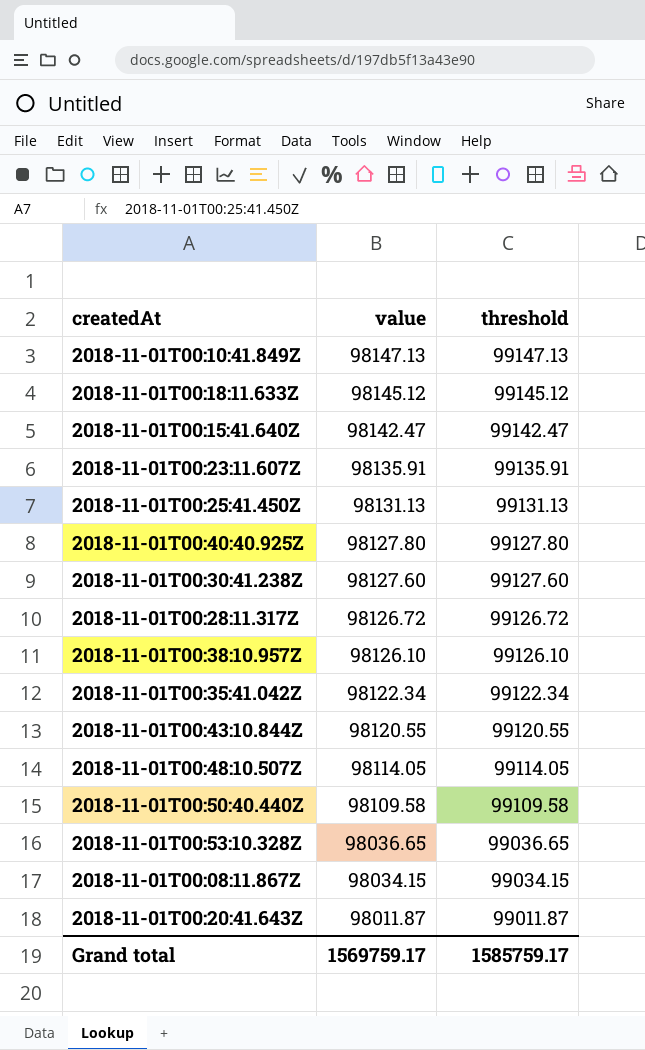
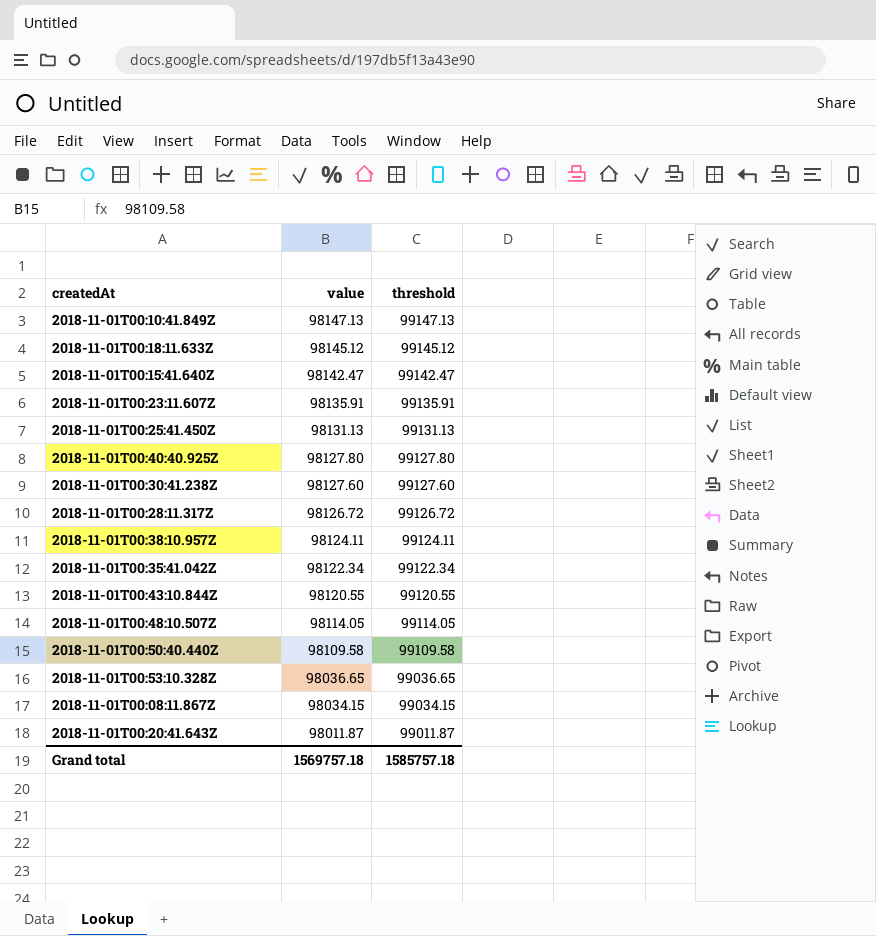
2018-11-01T00:38:10.957Z | value: 98126.10 -> 98124.11
2018-11-01T00:38:10.957Z | threshold: 99126.10 -> 99124.11
Grand total | value: 1569759.17 -> 1569757.18
Grand total | threshold: 1585759.17 -> 1585757.18

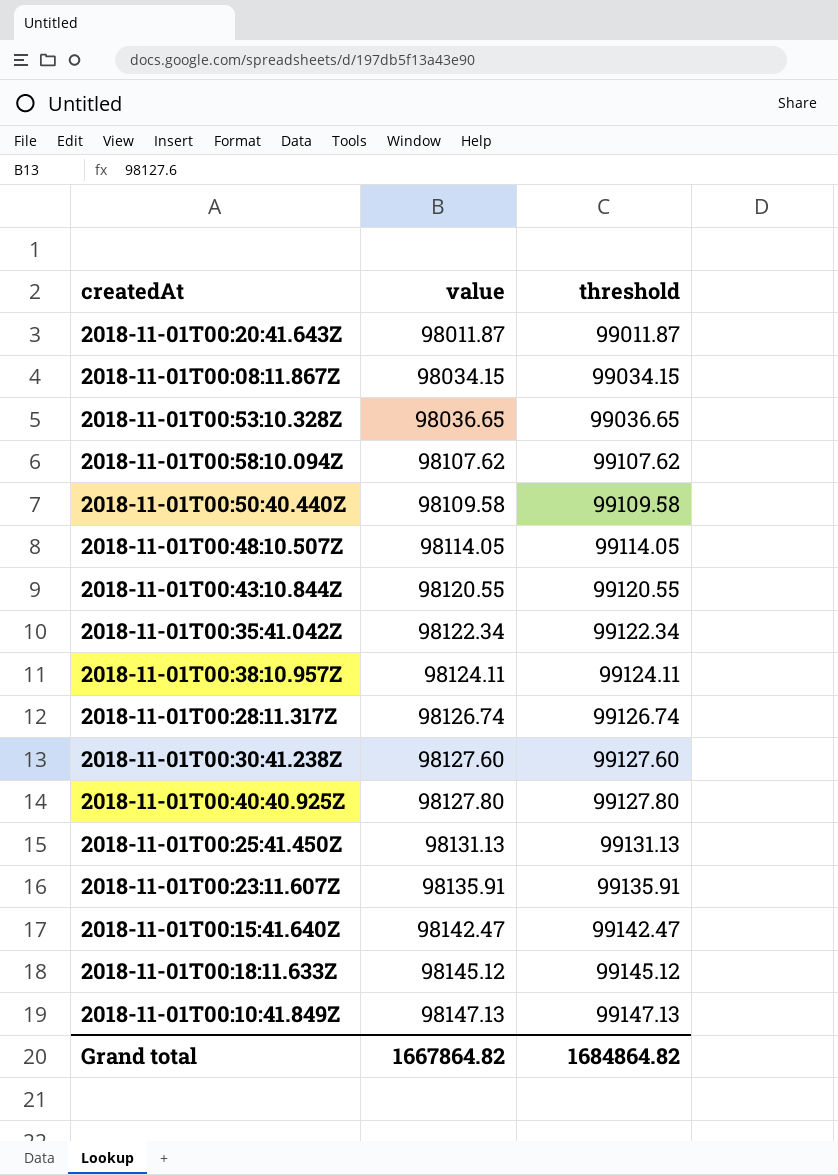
row order: value descending -> value ascending
row 2018-11-01T00:58:10.094Z: none -> 98107.62 | 99107.62
2018-11-01T00:28:11.317Z | value: 98126.72 -> 98126.74
2018-11-01T00:28:11.317Z | threshold: 99126.72 -> 99126.74
Grand total | value: 1569757.18 -> 1667864.82
Grand total | threshold: 1585757.18 -> 1684864.82

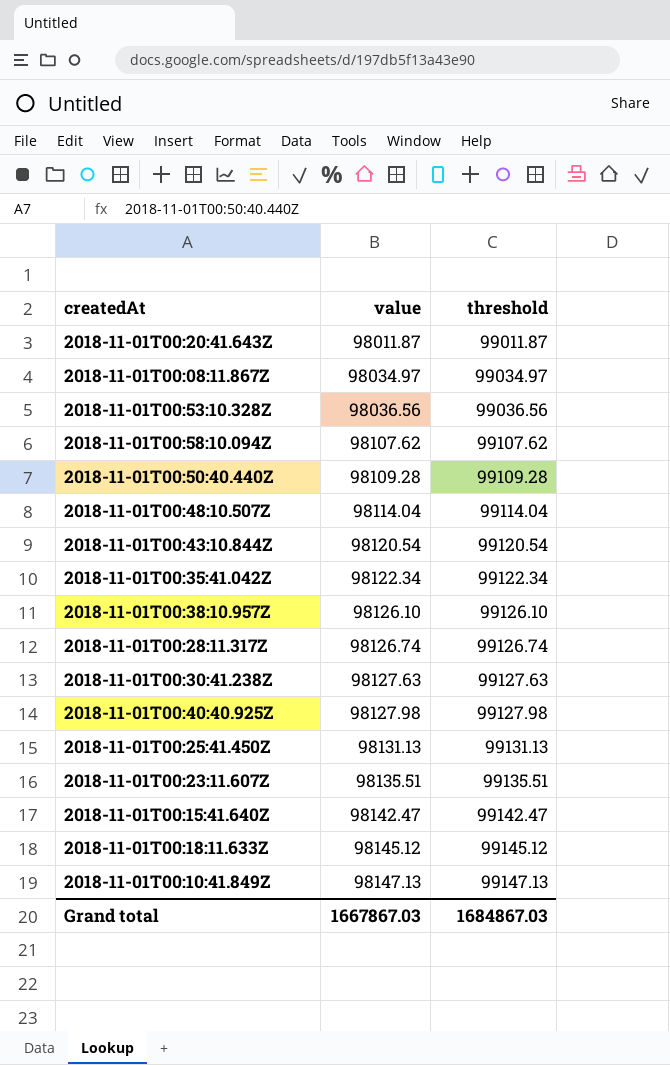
2018-11-01T00:08:11.867Z | value: 98034.15 -> 98034.97
2018-11-01T00:08:11.867Z | threshold: 99034.15 -> 99034.97
2018-11-01T00:53:10.328Z | value: 98036.65 -> 98036.56
2018-11-01T00:53:10.328Z | threshold: 99036.65 -> 99036.56
2018-11-01T00:50:40.440Z | value: 98109.58 -> 98109.28
2018-11-01T00:50:40.440Z | threshold: 99109.58 -> 99109.28
2018-11-01T00:48:10.507Z | value: 98114.05 -> 98114.04
2018-11-01T00:48:10.507Z | threshold: 99114.05 -> 99114.04
2018-11-01T00:43:10.844Z | value: 98120.55 -> 98120.54
2018-11-01T00:43:10.844Z | threshold: 99120.55 -> 99120.54
2018-11-01T00:38:10.957Z | value: 98124.11 -> 98126.10
2018-11-01T00:38:10.957Z | threshold: 99124.11 -> 99126.10
2018-11-01T00:30:41.238Z | value: 98127.60 -> 98127.63
2018-11-01T00:30:41.238Z | threshold: 99127.60 -> 99127.63
2018-11-01T00:40:40.925Z | value: 98127.80 -> 98127.98
2018-11-01T00:40:40.925Z | threshold: 99127.80 -> 99127.98
2018-11-01T00:23:11.607Z | value: 98135.91 -> 98135.51
2018-11-01T00:23:11.607Z | threshold: 99135.91 -> 99135.51
Grand total | value: 1667864.82 -> 1667867.03
Grand total | threshold: 1684864.82 -> 1684867.03

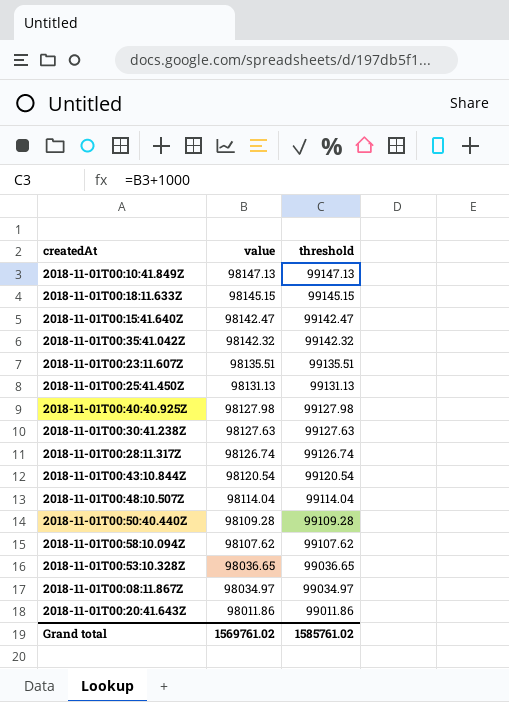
row order: value ascending -> value descending
row 2018-11-01T00:38:10.957Z: 98126.10 | 99126.10 -> none
2018-11-01T00:18:11.633Z | value: 98145.12 -> 98145.15
2018-11-01T00:18:11.633Z | threshold: 99145.12 -> 99145.15
2018-11-01T00:35:41.042Z | value: 98122.34 -> 98142.32
2018-11-01T00:35:41.042Z | threshold: 99122.34 -> 99142.32
2018-11-01T00:53:10.328Z | value: 98036.56 -> 98036.65
2018-11-01T00:53:10.328Z | threshold: 99036.56 -> 99036.65
2018-11-01T00:20:41.643Z | value: 98011.87 -> 98011.86
2018-11-01T00:20:41.643Z | threshold: 99011.87 -> 99011.86
Grand total | value: 1667867.03 -> 1569761.02
Grand total | threshold: 1684867.03 -> 1585761.02

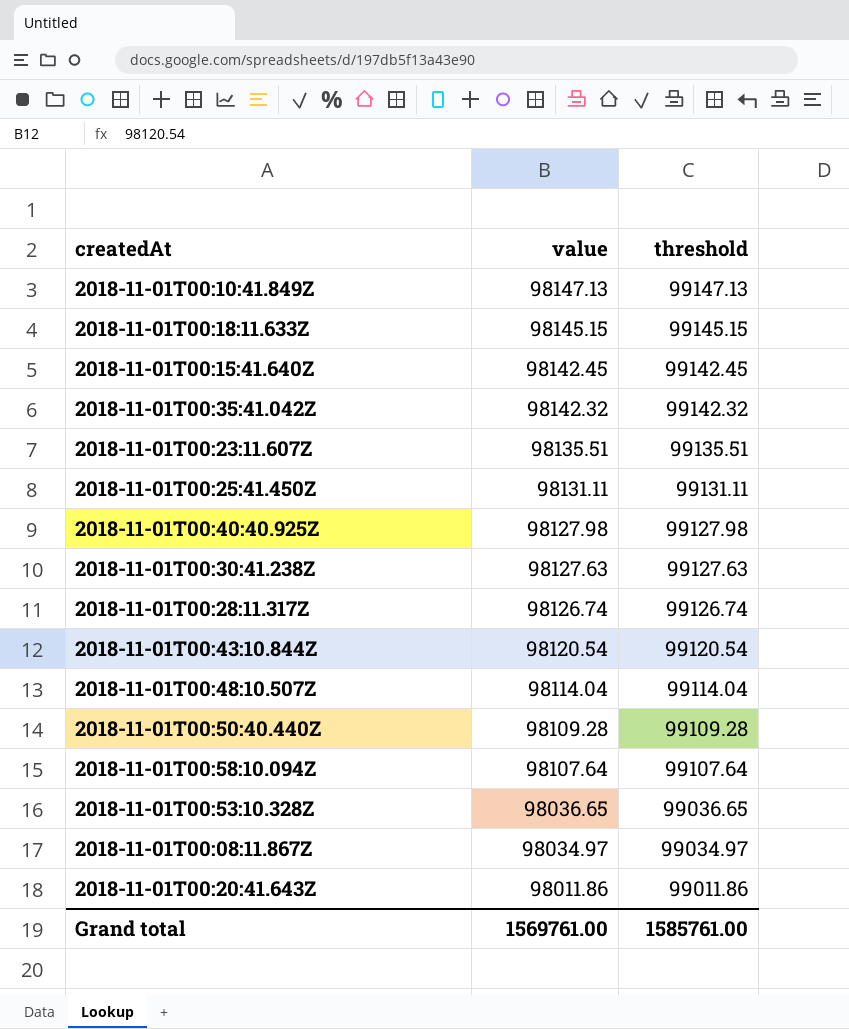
2018-11-01T00:15:41.640Z | value: 98142.47 -> 98142.45
2018-11-01T00:15:41.640Z | threshold: 99142.47 -> 99142.45
2018-11-01T00:25:41.450Z | value: 98131.13 -> 98131.11
2018-11-01T00:25:41.450Z | threshold: 99131.13 -> 99131.11
2018-11-01T00:58:10.094Z | value: 98107.62 -> 98107.64
2018-11-01T00:58:10.094Z | threshold: 99107.62 -> 99107.64
Grand total | value: 1569761.02 -> 1569761.00
Grand total | threshold: 1585761.02 -> 1585761.00

